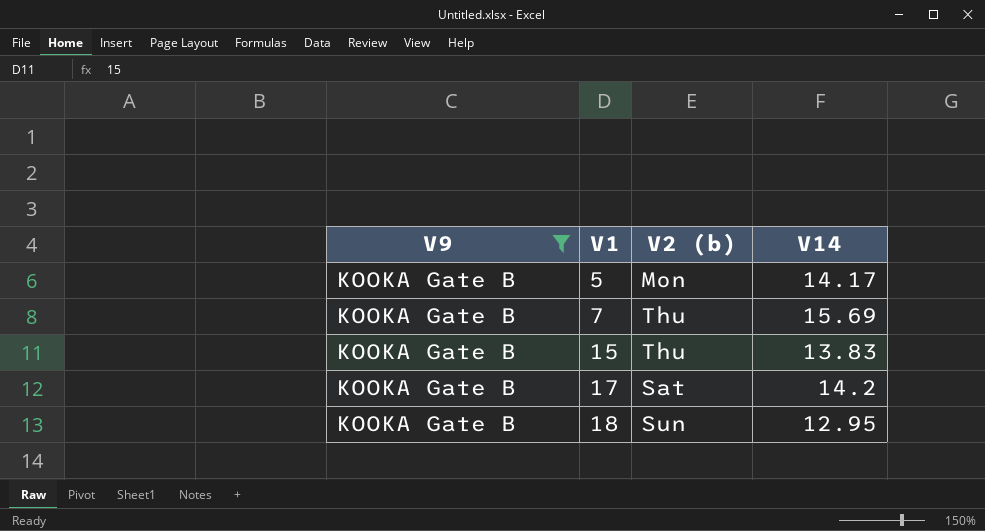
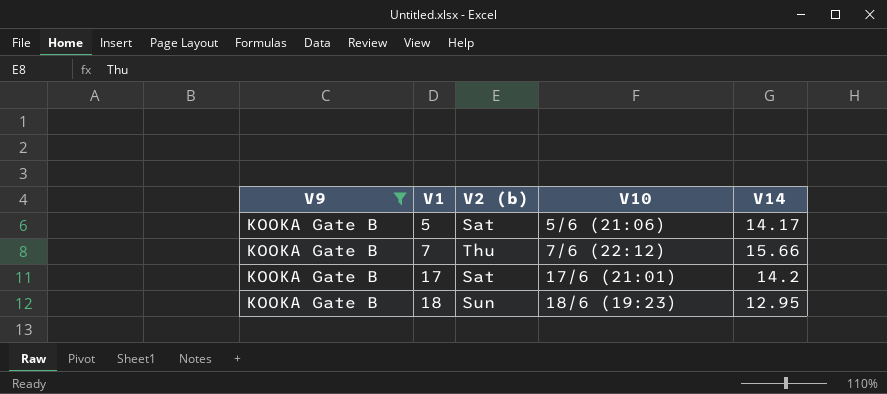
column V10 | position: none -> 4
row 15: KOOKA Gate B | Thu | 13.83 -> none
5 | V2 (b): Mon -> Sat
7 | V14: 15.69 -> 15.66

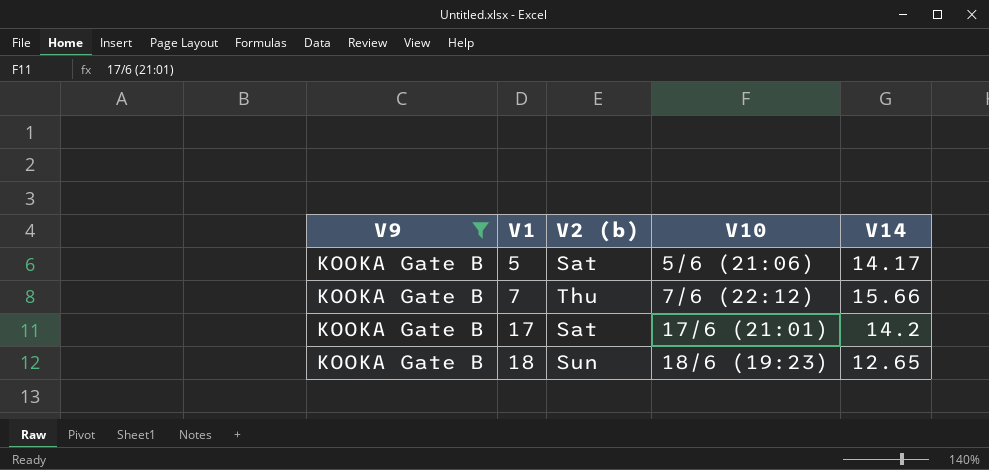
18 | V14: 12.95 -> 12.65

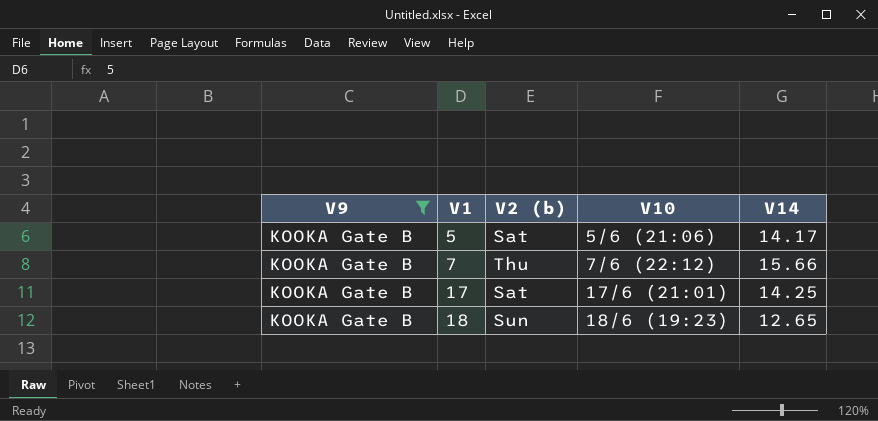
17 | V14: 14.2 -> 14.25

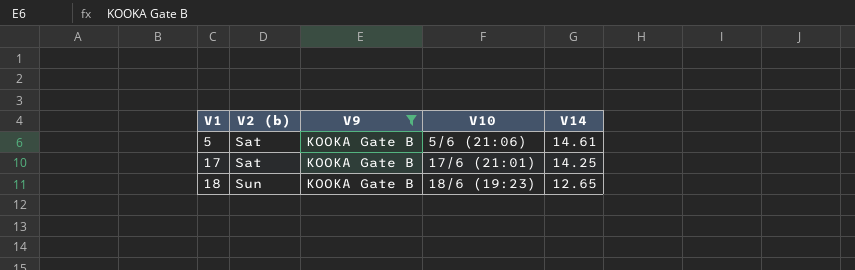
column V9 | position: 1 -> 3
row 7: KOOKA Gate B | Thu | 7/6 (22:12) | 15.66 -> none
5 | V14: 14.17 -> 14.61

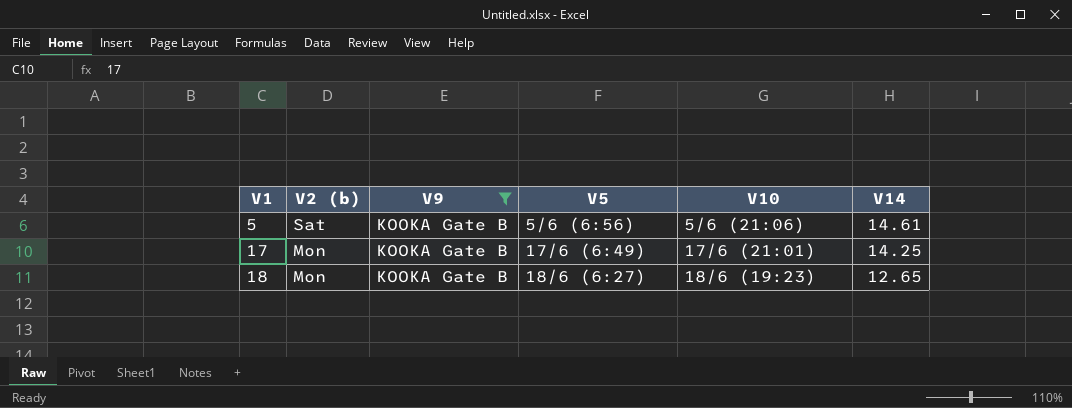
column V5 | position: none -> 4
17 | V2 (b): Sat -> Mon
18 | V2 (b): Sun -> Mon

